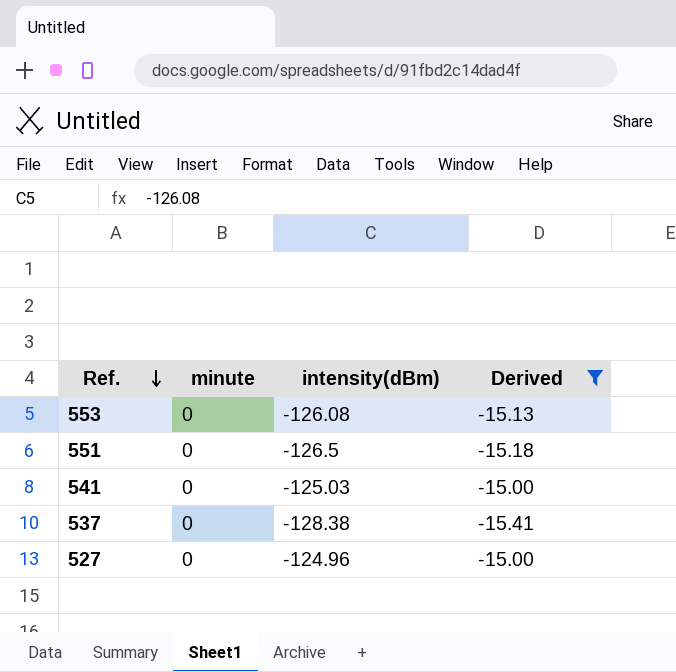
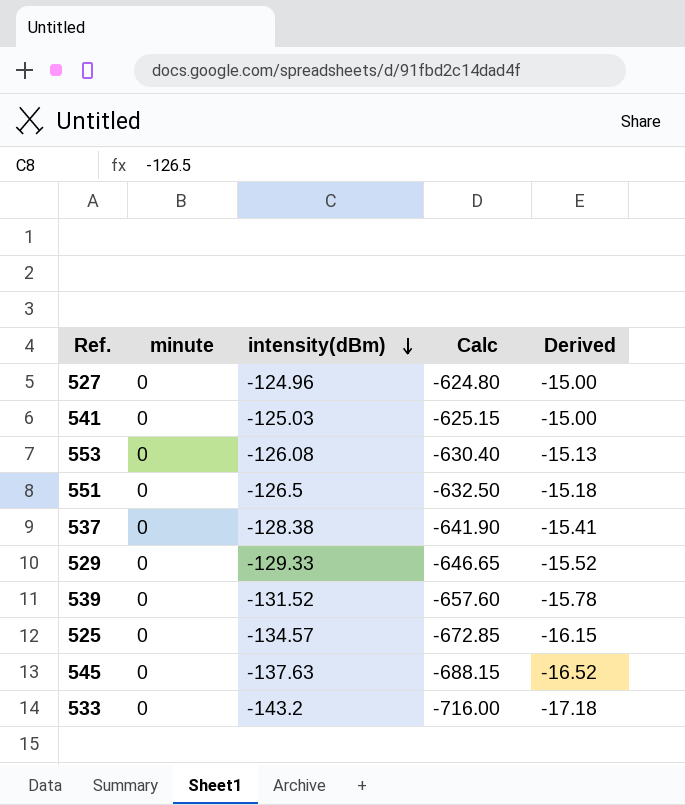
filter: Derived >= -15.41 -> none
row order: Ref. descending -> intensity(dBm) descending
column Calc | formula: none -> [intensity(dBm)] * 5

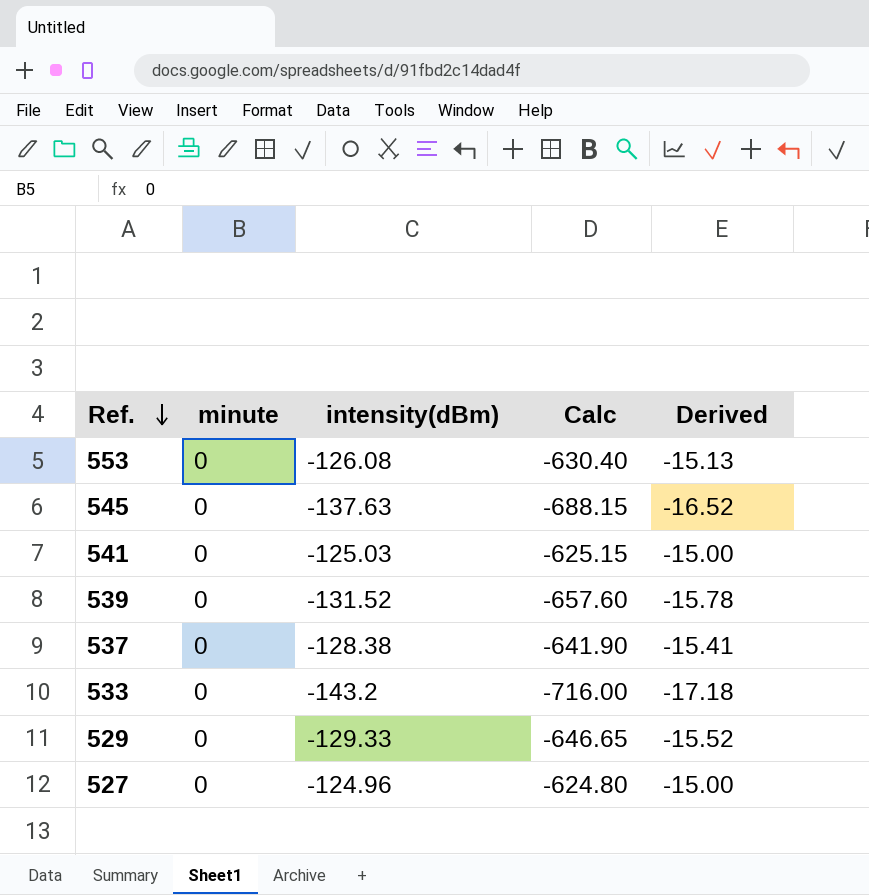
row order: intensity(dBm) descending -> Ref. descending
row 551: 0 | -126.5 | -632.50 | -15.18 -> none
row 525: 0 | -134.57 | -672.85 | -16.15 -> none

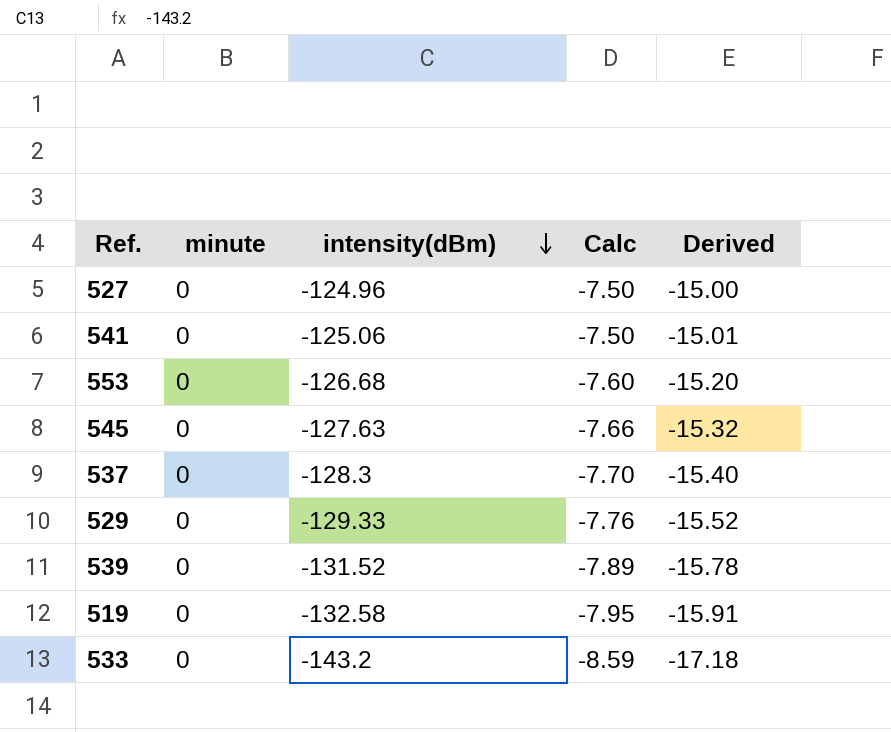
row order: Ref. descending -> intensity(dBm) descending
column Calc | formula: [intensity(dBm)] * 5 -> [intensity(dBm)] * 0.06
541 | intensity(dBm): -125.03 -> -125.06
541 | Derived: -15.00 -> -15.01
553 | intensity(dBm): -126.08 -> -126.68
553 | Derived: -15.13 -> -15.20
545 | intensity(dBm): -137.63 -> -127.63
545 | Derived: -16.52 -> -15.32
537 | intensity(dBm): -128.38 -> -128.3
537 | Derived: -15.41 -> -15.40
row 519: none -> 0 | -132.58 | -7.95 | -15.91

